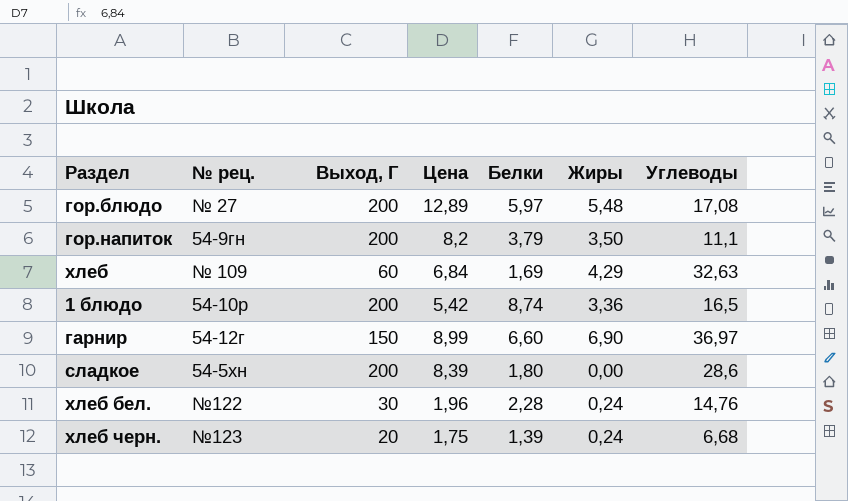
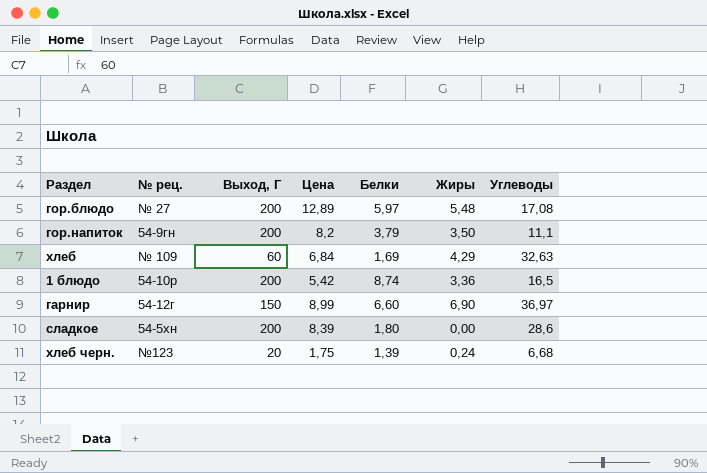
row хлеб бел.: №122 | 30 | 1,96 | 2,28 | 0,24 | 14,76 -> none

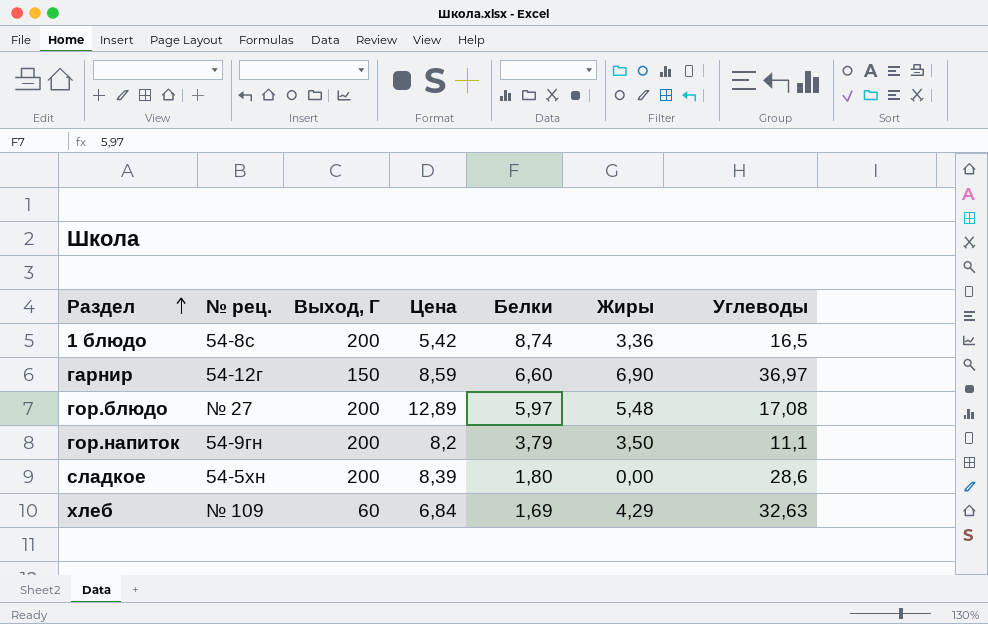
row order: none -> Раздел ascending
row хлеб черн.: №123 | 20 | 1,75 | 1,39 | 0,24 | 6,68 -> none
1 блюдо | № рец.: 54-10р -> 54-8с
гарнир | Цена: 8,99 -> 8,59

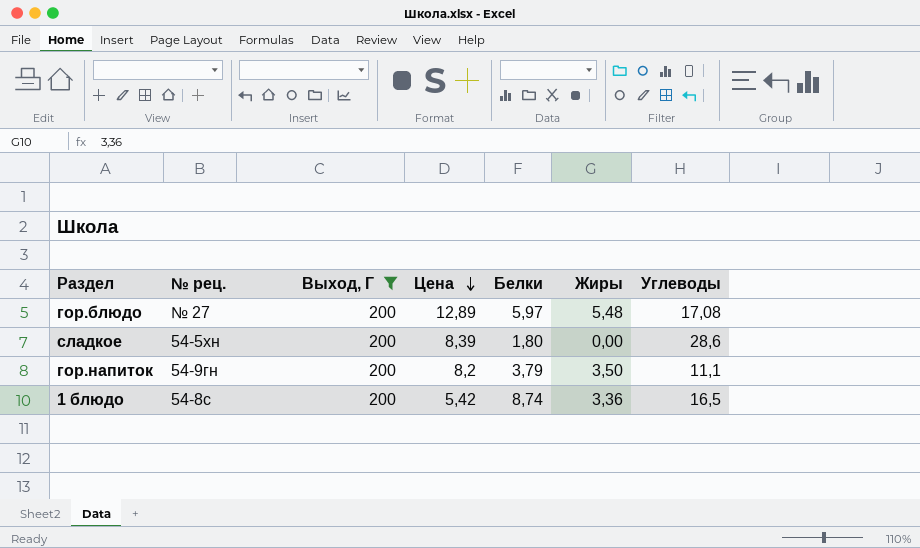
filter: none -> Выход, Г = 200
row order: Раздел ascending -> Цена descending

